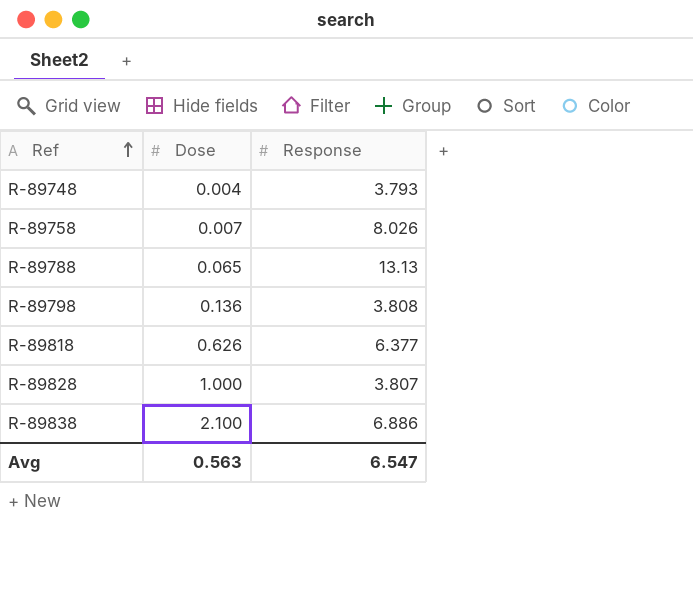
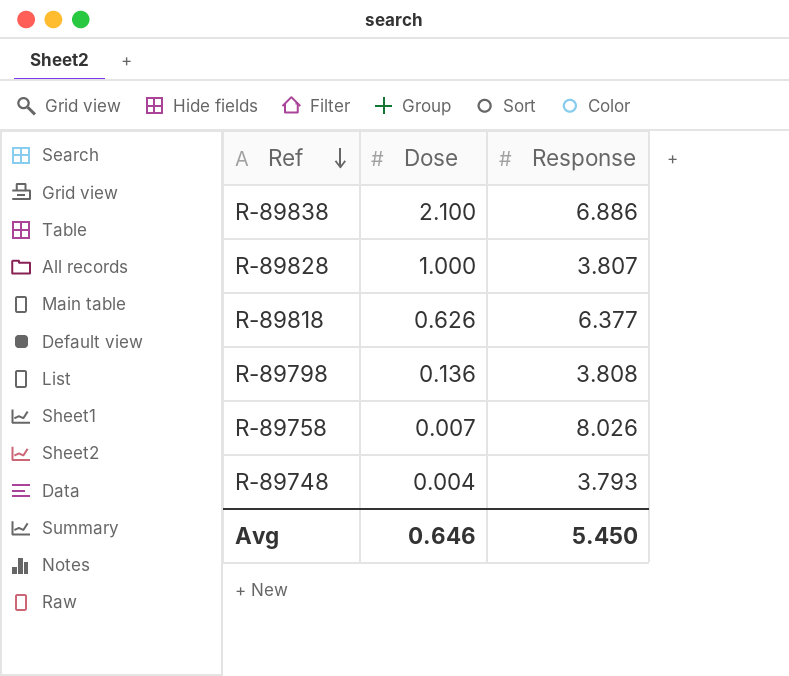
row order: Ref ascending -> Ref descending
row R-89788: 0.065 | 13.13 -> none
Avg | Dose: 0.563 -> 0.646
Avg | Response: 6.547 -> 5.450

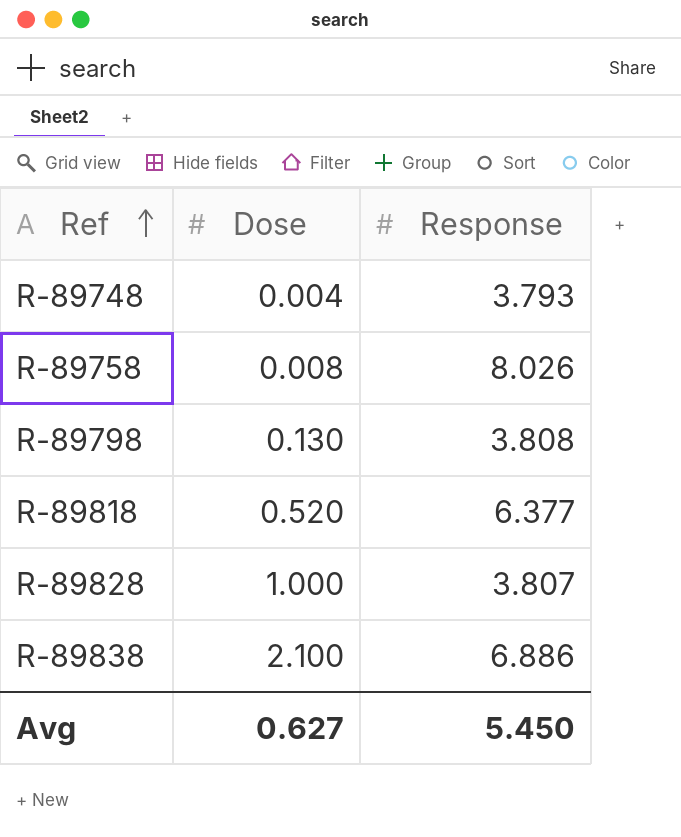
row order: Ref descending -> Ref ascending
R-89758 | Dose: 0.007 -> 0.008
R-89798 | Dose: 0.136 -> 0.130
R-89818 | Dose: 0.626 -> 0.520
Avg | Dose: 0.646 -> 0.627

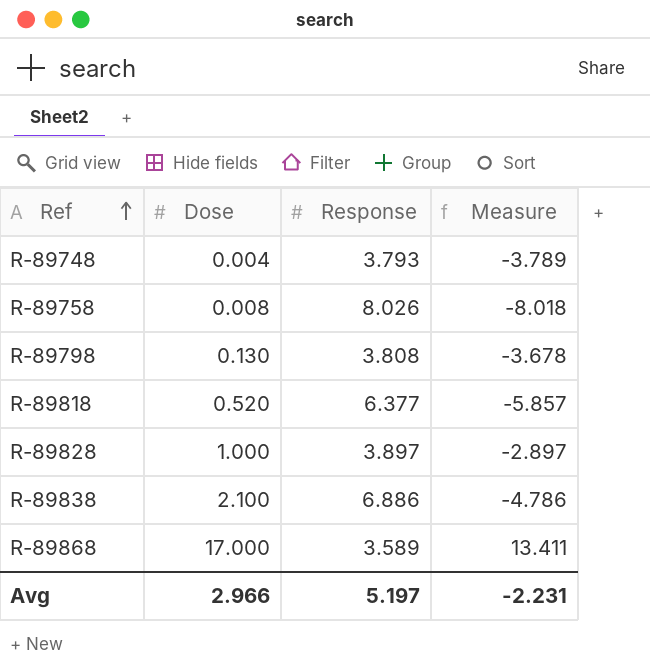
column Measure | formula: none -> [Dose] - [Response]
R-89828 | Response: 3.807 -> 3.897
row R-89868: none -> 17.000 | 3.589 | 13.411
Avg | Dose: 0.627 -> 2.966
Avg | Response: 5.450 -> 5.197

